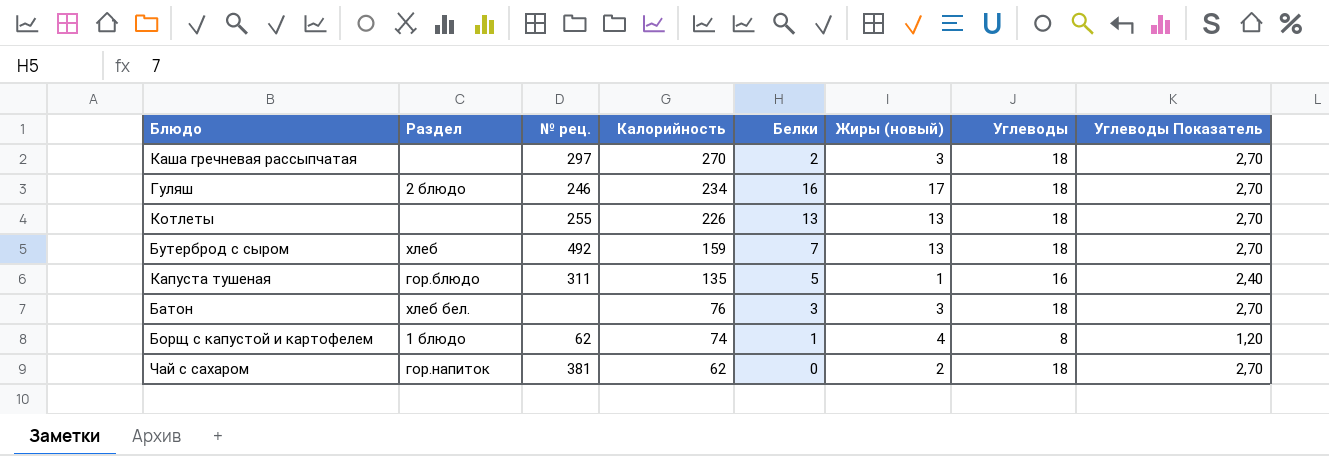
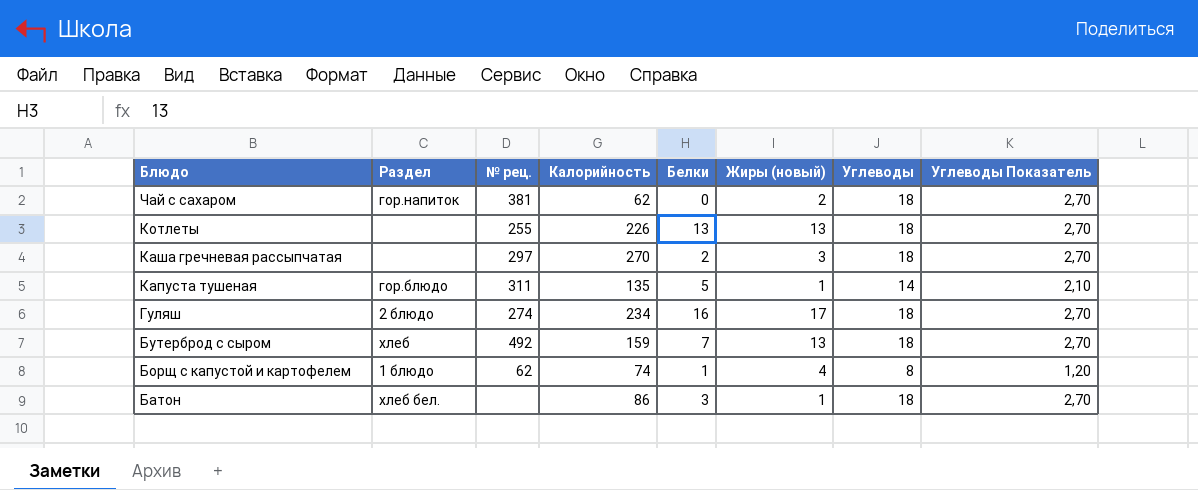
row order: Калорийность descending -> Блюдо descending
Капуста тушеная | Углеводы: 16 -> 14
Капуста тушеная | Углеводы Показатель: 2,40 -> 2,10
Гуляш | № рец.: 246 -> 274
Батон | Калорийность: 76 -> 86
Батон | Жиры (новый): 3 -> 1

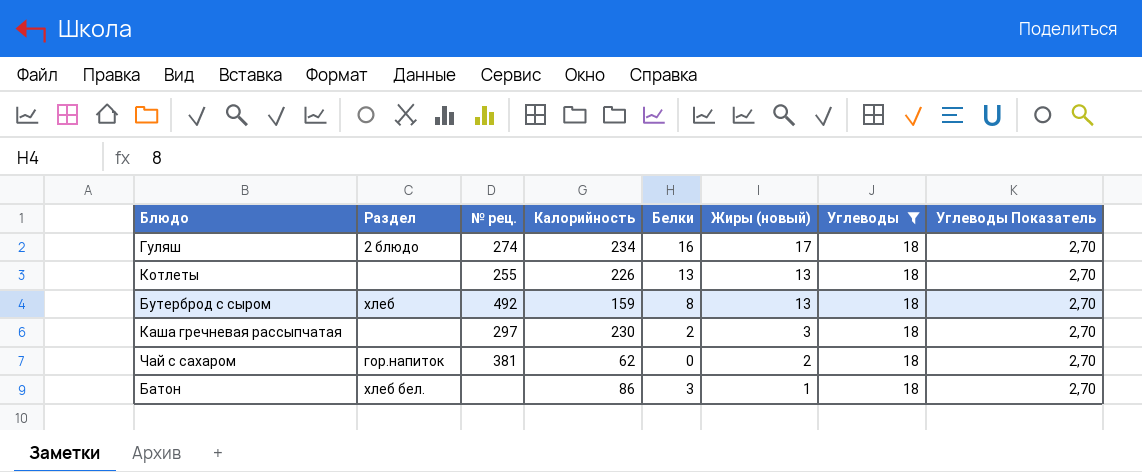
filter: none -> Углеводы = 18
row order: Блюдо descending -> Жиры (новый) descending
Бутерброд с сыром | Белки: 7 -> 8
Каша гречневая рассыпчатая | Калорийность: 270 -> 230

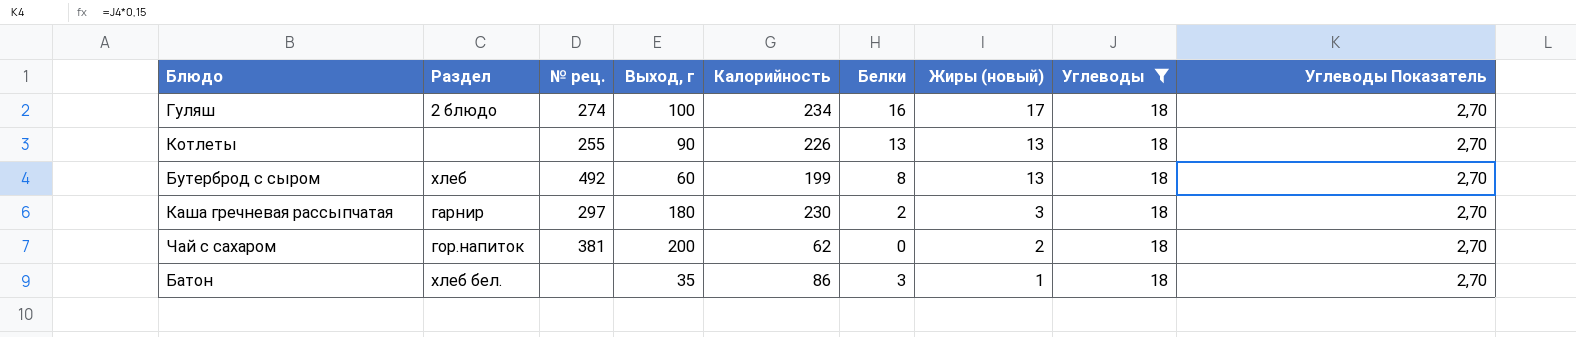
column Выход, г | position: none -> 4
Бутерброд с сыром | Калорийность: 159 -> 199
Каша гречневая рассыпчатая | Раздел: none -> гарнир

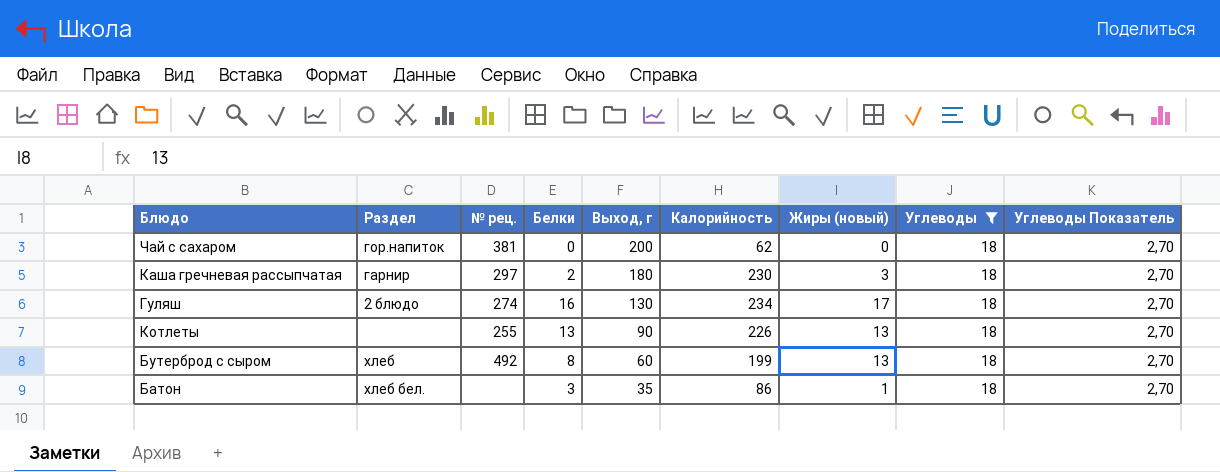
row order: Жиры (новый) descending -> Выход, г descending
column Белки | position: 6 -> 4
Чай с сахаром | Жиры (новый): 2 -> 0
Гуляш | Выход, г: 100 -> 130

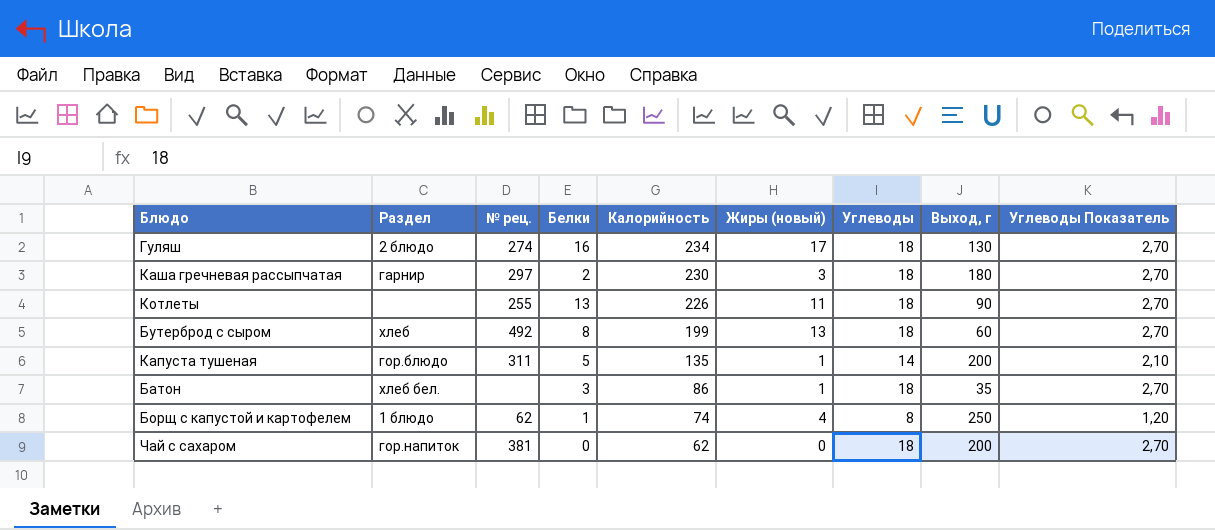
filter: Углеводы = 18 -> none
row order: Выход, г descending -> Калорийность descending
column Выход, г | position: 5 -> 8
Котлеты | Жиры (новый): 13 -> 11

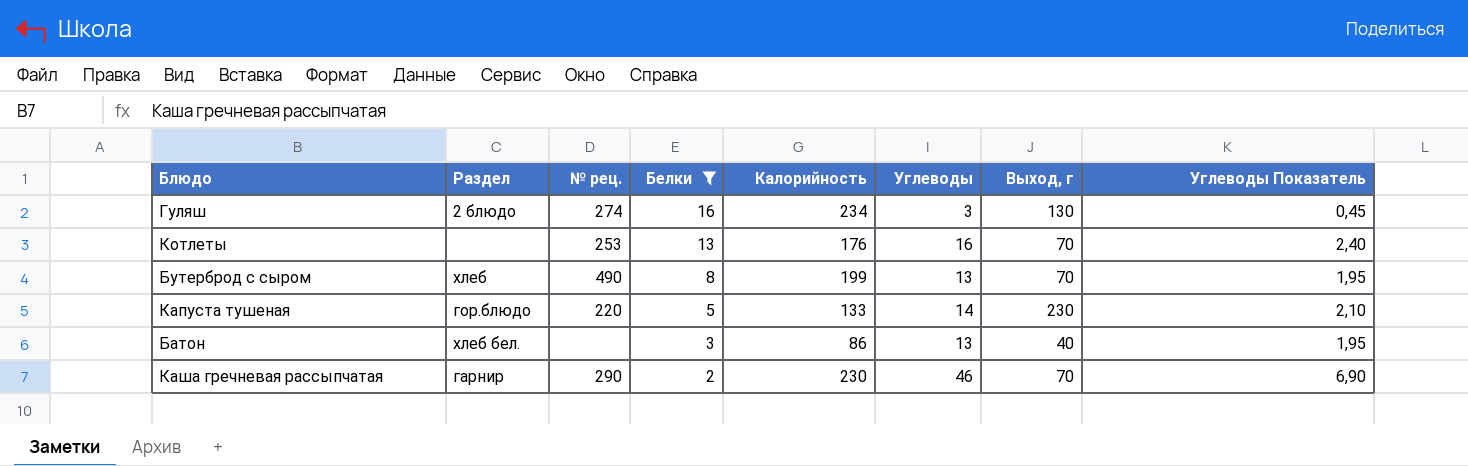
filter: none -> Белки >= 2
row order: Калорийность descending -> Белки descending
column Жиры (новый) | position: 6 -> none
Гуляш | Углеводы: 18 -> 3
Гуляш | Углеводы Показатель: 2,70 -> 0,45
Котлеты | № рец.: 255 -> 253
Котлеты | Калорийность: 226 -> 176
Котлеты | Углеводы: 18 -> 16
Котлеты | Выход, г: 90 -> 70
Котлеты | Углеводы Показатель: 2,70 -> 2,40
Бутерброд с сыром | № рец.: 492 -> 490
Бутерброд с сыром | Углеводы: 18 -> 13
Бутерброд с сыром | Выход, г: 60 -> 70
Бутерброд с сыром | Углеводы Показатель: 2,70 -> 1,95
Капуста тушеная | № рец.: 311 -> 220
Капуста тушеная | Калорийность: 135 -> 133
Капуста тушеная | Выход, г: 200 -> 230
Батон | Углеводы: 18 -> 13
Батон | Выход, г: 35 -> 40
Батон | Углеводы Показатель: 2,70 -> 1,95
Каша гречневая рассыпчатая | № рец.: 297 -> 290
Каша гречневая рассыпчатая | Углеводы: 18 -> 46
Каша гречневая рассыпчатая | Выход, г: 180 -> 70
Каша гречневая рассыпчатая | Углеводы Показатель: 2,70 -> 6,90

